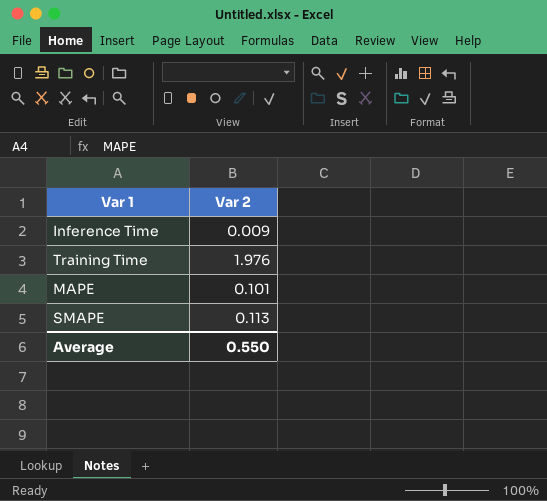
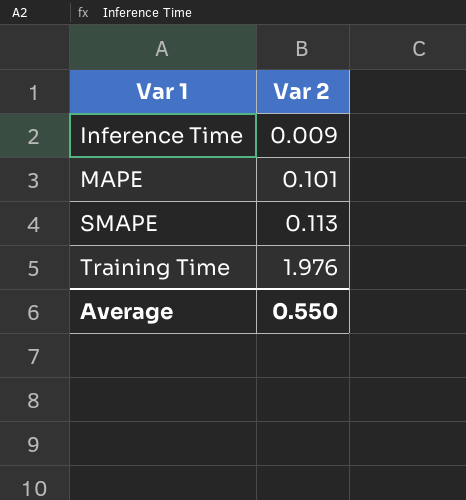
row order: none -> Var 1 ascending

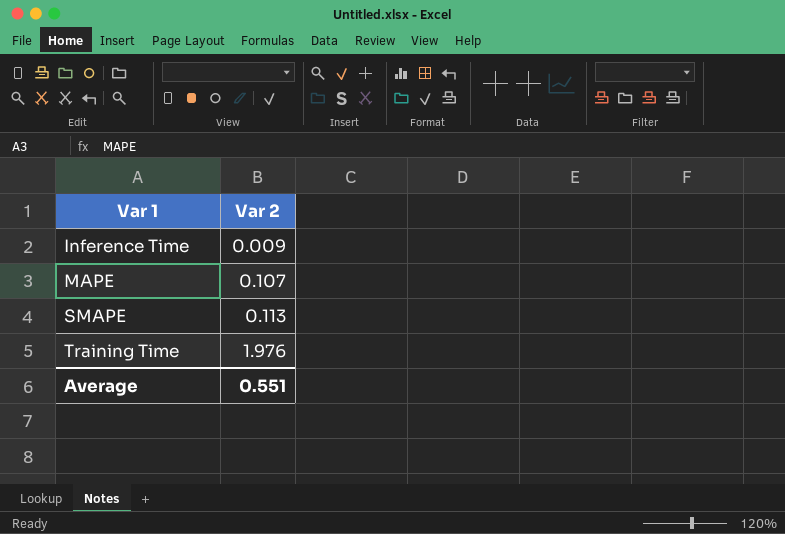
MAPE | Var 2: 0.101 -> 0.107
Average | Var 2: 0.550 -> 0.551

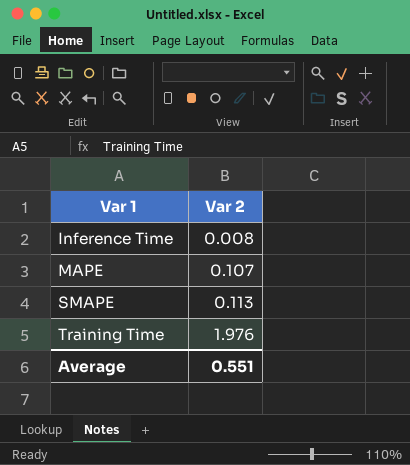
Inference Time | Var 2: 0.009 -> 0.008

